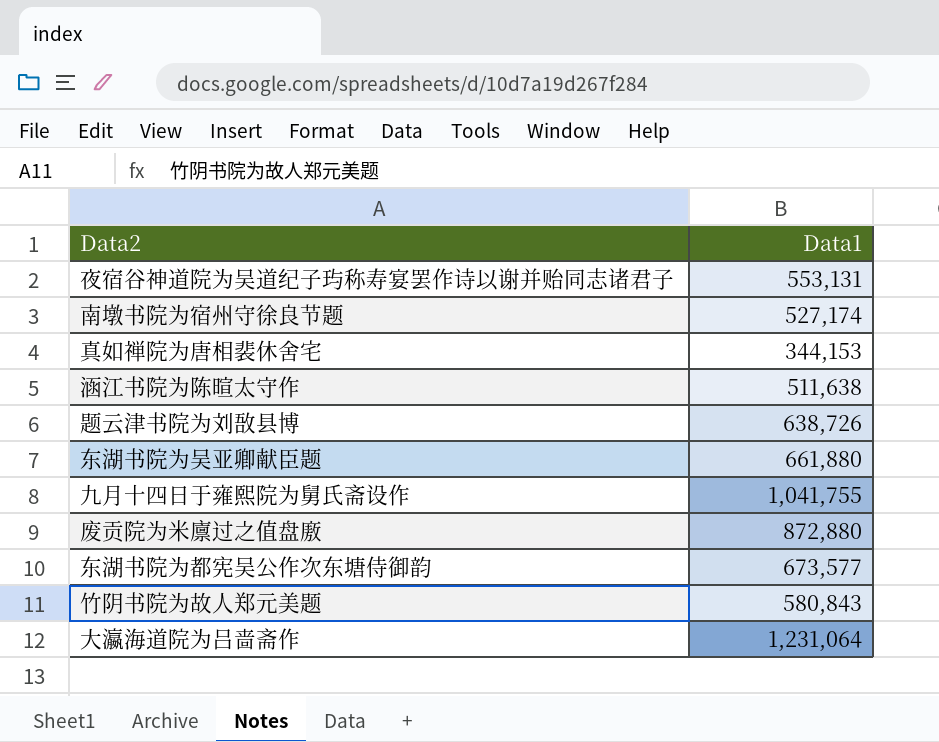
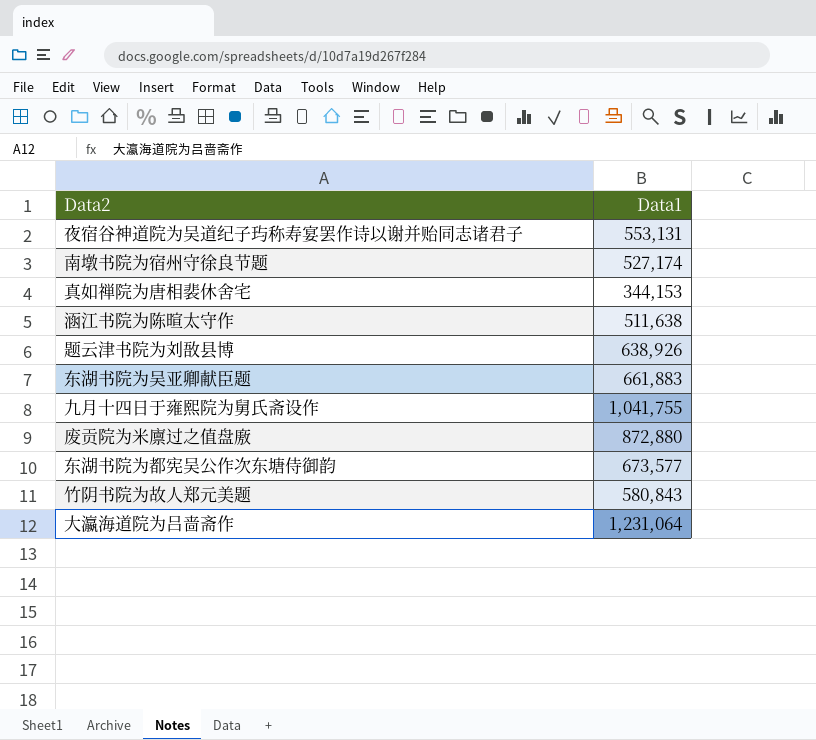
题云津书院为刘敔县博 | Data1: 638,726 -> 638,926
东湖书院为吴亚卿献臣题 | Data1: 661,880 -> 661,883

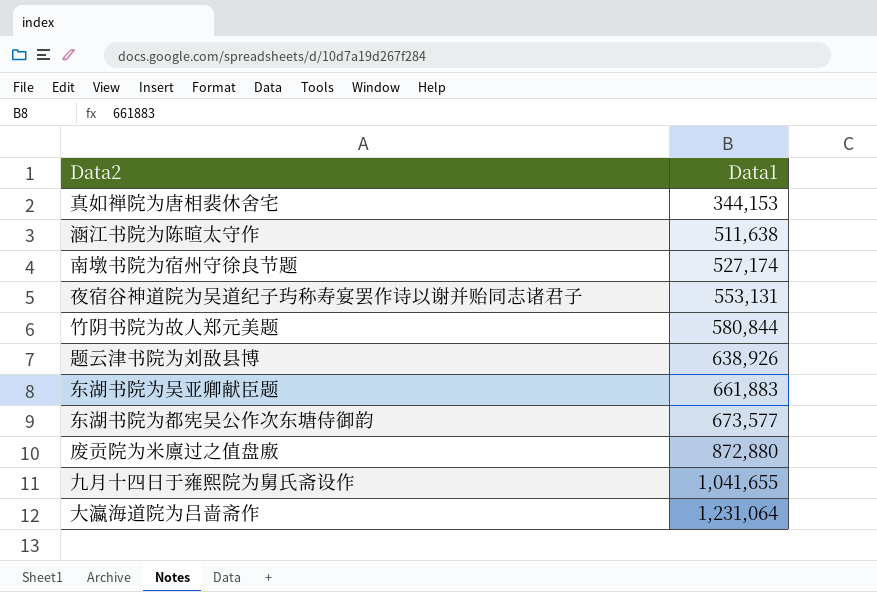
row order: none -> Data1 ascending
竹阴书院为故人郑元美题 | Data1: 580,843 -> 580,844
九月十四日于雍熙院为舅氏斋设作 | Data1: 1,041,755 -> 1,041,655

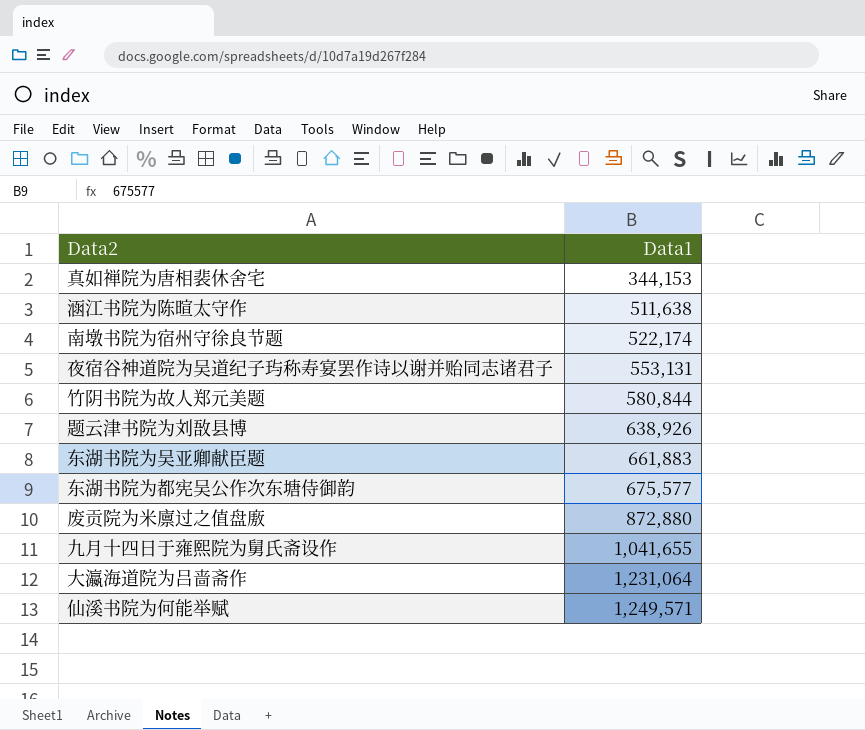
南墩书院为宿州守徐良节题 | Data1: 527,174 -> 522,174
东湖书院为都宪吴公作次东塘侍御韵 | Data1: 673,577 -> 675,577
row 仙溪书院为何能举赋: none -> 1,249,571

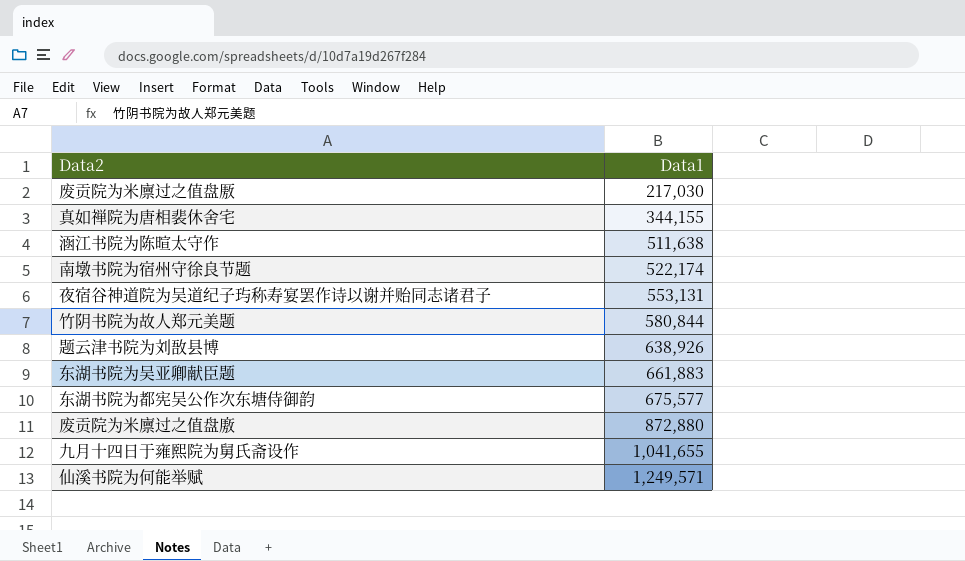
row 大瀛海道院为吕啬斋作: 1,231,064 -> none
row 废贡院为米廪过之值盘厫: none -> 217,030
真如禅院为唐相裴休舍宅 | Data1: 344,153 -> 344,155

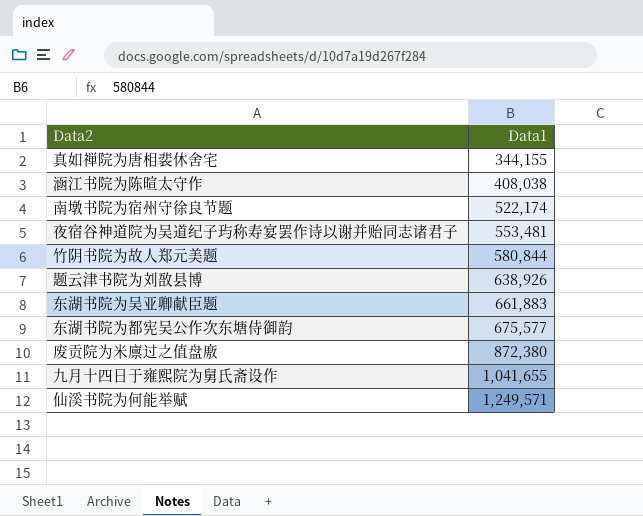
row 废贡院为米廪过之值盘厫: 217,030 -> none
涵江书院为陈暄太守作 | Data1: 511,638 -> 408,038
夜宿谷神道院为吴道纪子玙称寿宴罢作诗以谢并贻同志诸君子 | Data1: 553,131 -> 553,481
废贡院为米廪过之值盘廒 | Data1: 872,880 -> 872,380

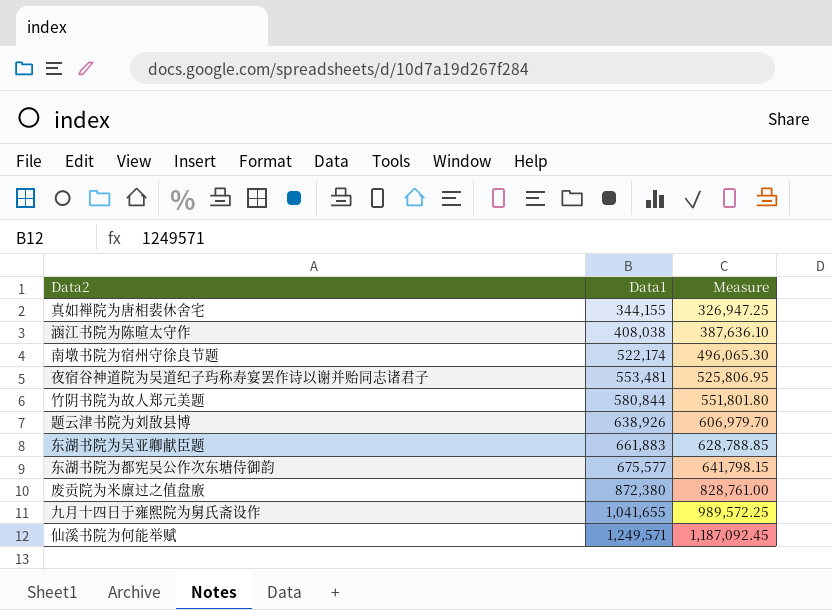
column Measure | formula: none -> [Data1] * 0.95

